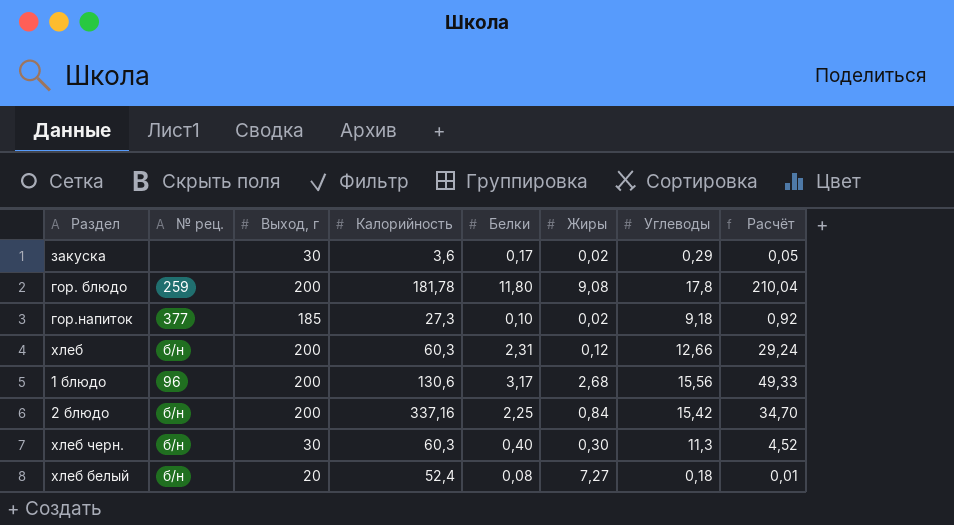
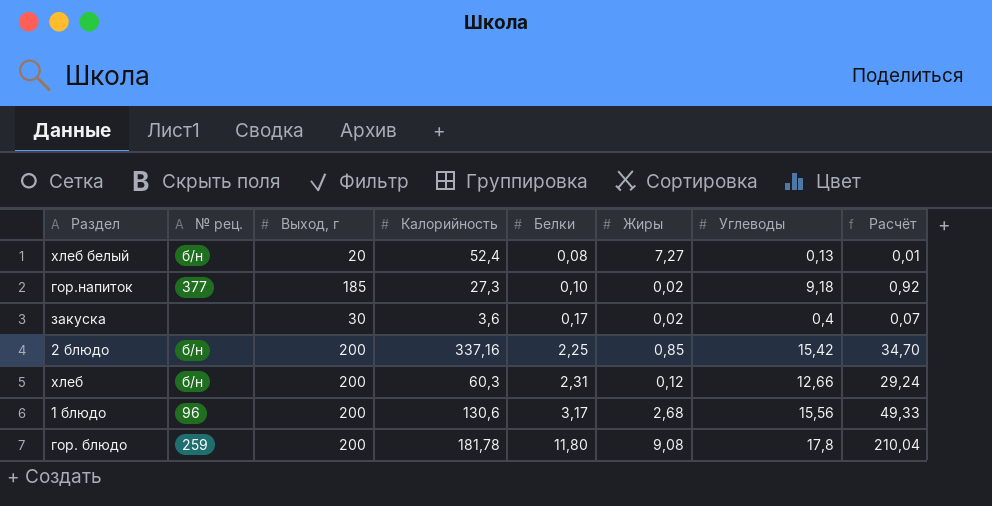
row order: none -> Белки ascending
row хлеб черн.: б/н | 30 | 60,3 | 0,40 | 0,30 | 11,3 | 4,52 -> none
хлеб белый | Углеводы: 0,18 -> 0,13
закуска | Углеводы: 0,29 -> 0,4
закуска | Расчёт: 0,05 -> 0,07
2 блюдо | Жиры: 0,84 -> 0,85

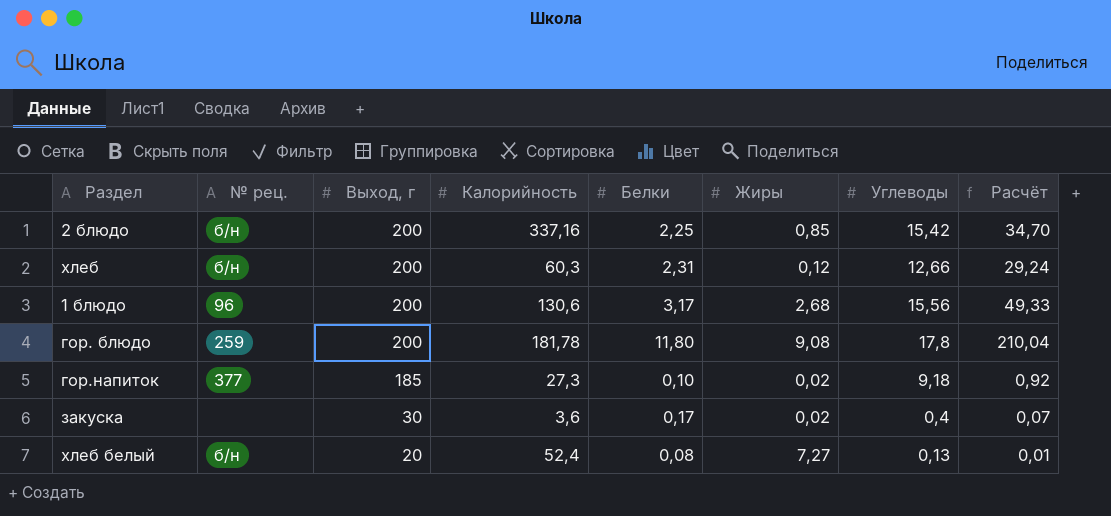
row order: Белки ascending -> Выход, г descending

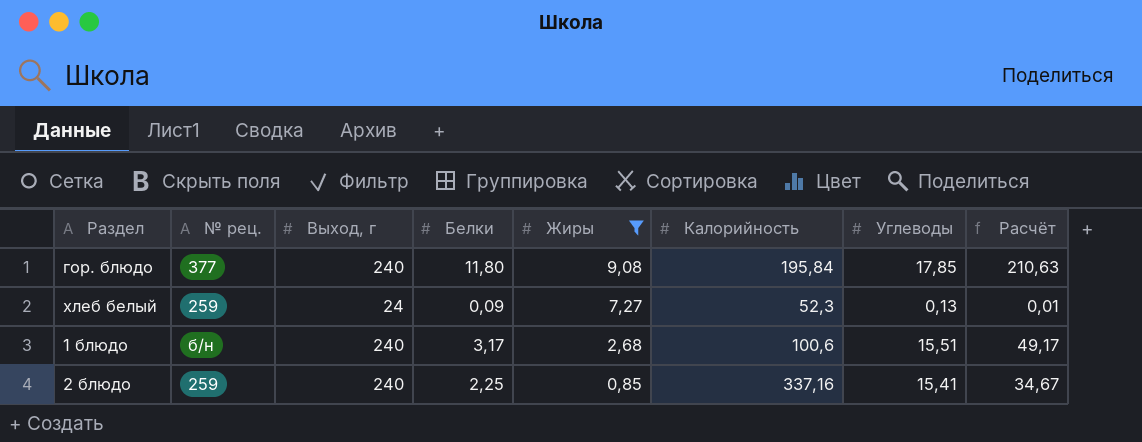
filter: none -> Жиры >= 0,85
row order: Выход, г descending -> Жиры descending
column Калорийность | position: 4 -> 6
гор. блюдо | № рец.: 259 -> 377
гор. блюдо | Выход, г: 200 -> 240
гор. блюдо | Калорийность: 181,78 -> 195,84
гор. блюдо | Углеводы: 17,8 -> 17,85
гор. блюдо | Расчёт: 210,04 -> 210,63
хлеб белый | № рец.: б/н -> 259
хлеб белый | Выход, г: 20 -> 24
хлеб белый | Белки: 0,08 -> 0,09
хлеб белый | Калорийность: 52,4 -> 52,3
1 блюдо | № рец.: 96 -> б/н
1 блюдо | Выход, г: 200 -> 240
1 блюдо | Калорийность: 130,6 -> 100,6
1 блюдо | Углеводы: 15,56 -> 15,51
1 блюдо | Расчёт: 49,33 -> 49,17
2 блюдо | № рец.: б/н -> 259
2 блюдо | Выход, г: 200 -> 240
2 блюдо | Углеводы: 15,42 -> 15,41
2 блюдо | Расчёт: 34,70 -> 34,67

